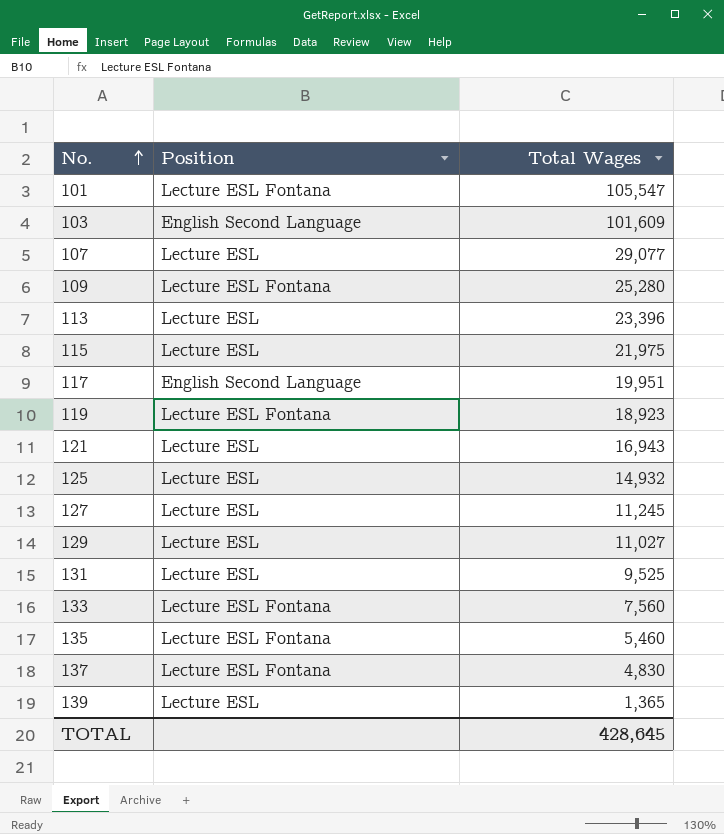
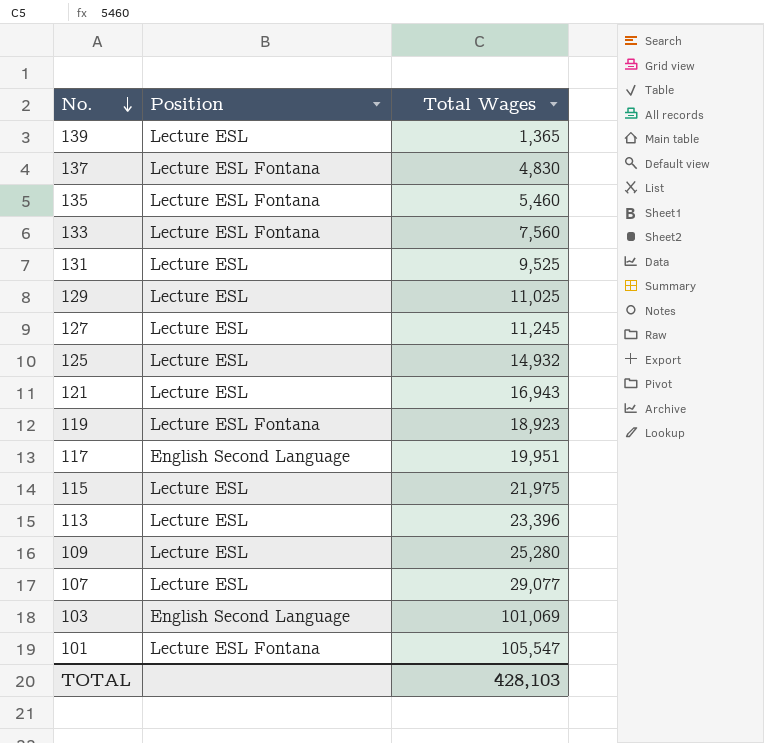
row order: No. ascending -> No. descending
129 | Total Wages: 11,027 -> 11,025
109 | Position: Lecture ESL Fontana -> Lecture ESL
103 | Total Wages: 101,609 -> 101,069
TOTAL | Total Wages: 428,645 -> 428,103

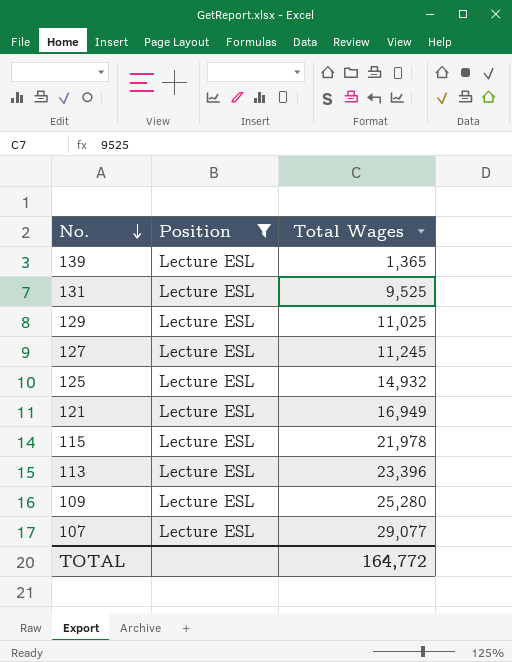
filter: none -> Position = Lecture ESL
121 | Total Wages: 16,943 -> 16,949
115 | Total Wages: 21,975 -> 21,978
TOTAL | Total Wages: 428,103 -> 164,772

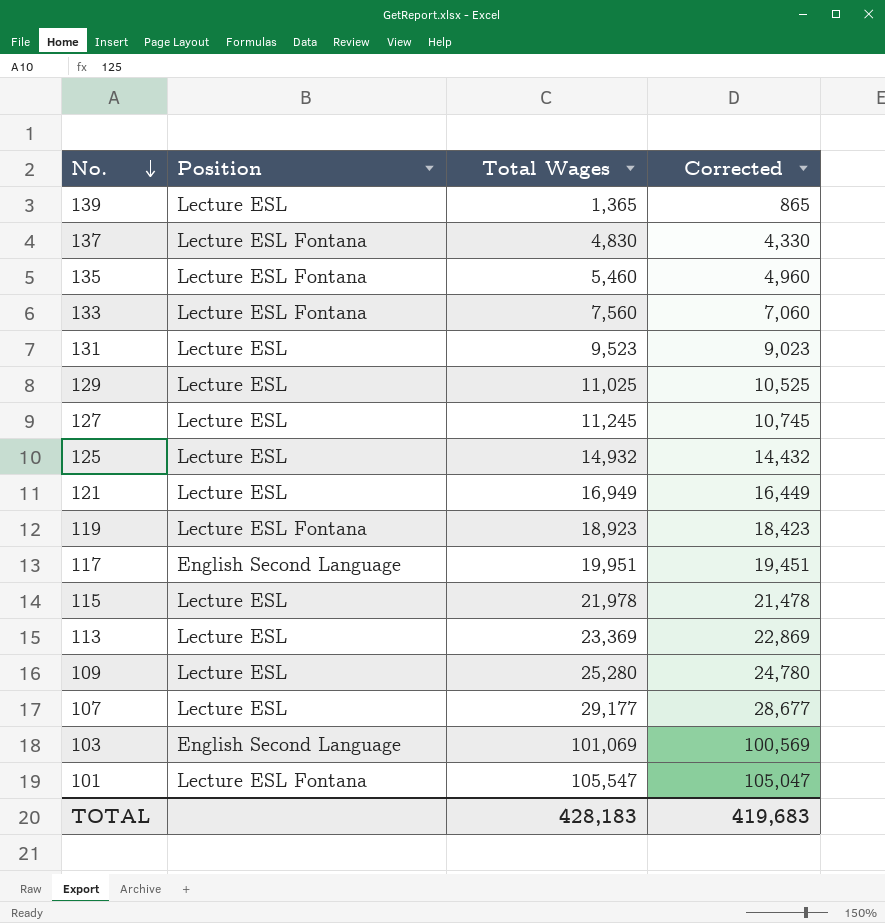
filter: Position = Lecture ESL -> none
column Corrected | formula: none -> [Total Wages] - 500
131 | Total Wages: 9,525 -> 9,523
113 | Total Wages: 23,396 -> 23,369
107 | Total Wages: 29,077 -> 29,177
TOTAL | Total Wages: 164,772 -> 428,183

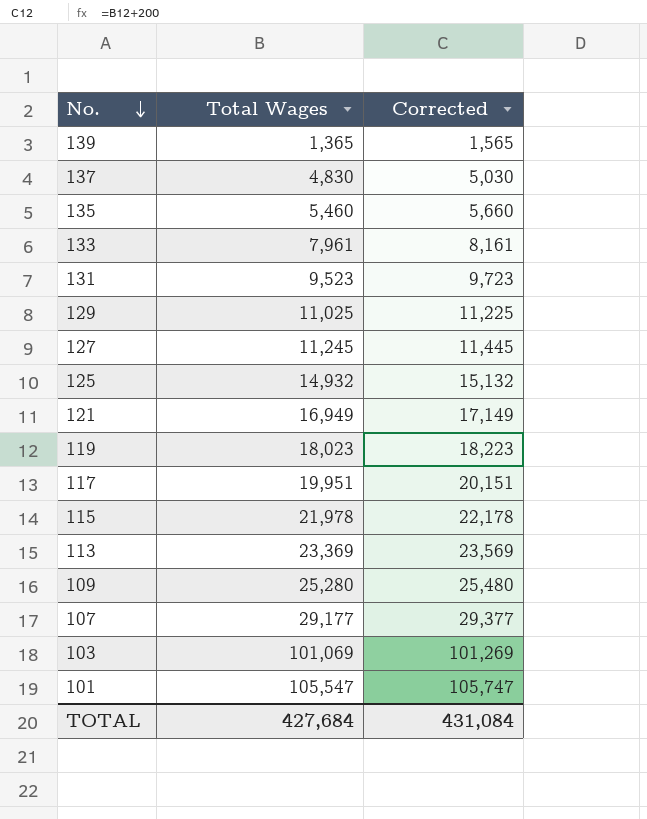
column Position | position: 2 -> none
column Corrected | formula: [Total Wages] - 500 -> [Total Wages] + 200
133 | Total Wages: 7,560 -> 7,961
119 | Total Wages: 18,923 -> 18,023
TOTAL | Total Wages: 428,183 -> 427,684
TOTAL | Corrected: 419,683 -> 431,084

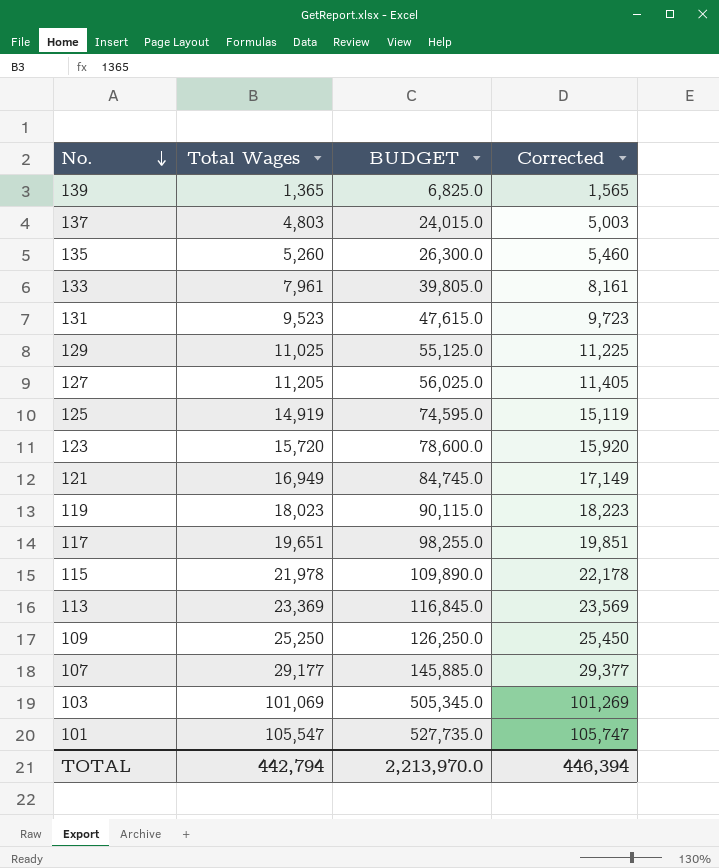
column BUDGET | formula: none -> [Total Wages] * 5
137 | Total Wages: 4,830 -> 4,803
137 | Corrected: 5,030 -> 5,003
135 | Total Wages: 5,460 -> 5,260
135 | Corrected: 5,660 -> 5,460
127 | Total Wages: 11,245 -> 11,205
127 | Corrected: 11,445 -> 11,405
125 | Total Wages: 14,932 -> 14,919
125 | Corrected: 15,132 -> 15,119
row 123: none -> 15,720 | 78,600.0 | 15,920
117 | Total Wages: 19,951 -> 19,651
117 | Corrected: 20,151 -> 19,851
109 | Total Wages: 25,280 -> 25,250
109 | Corrected: 25,480 -> 25,450
TOTAL | Total Wages: 427,684 -> 442,794
TOTAL | Corrected: 431,084 -> 446,394

